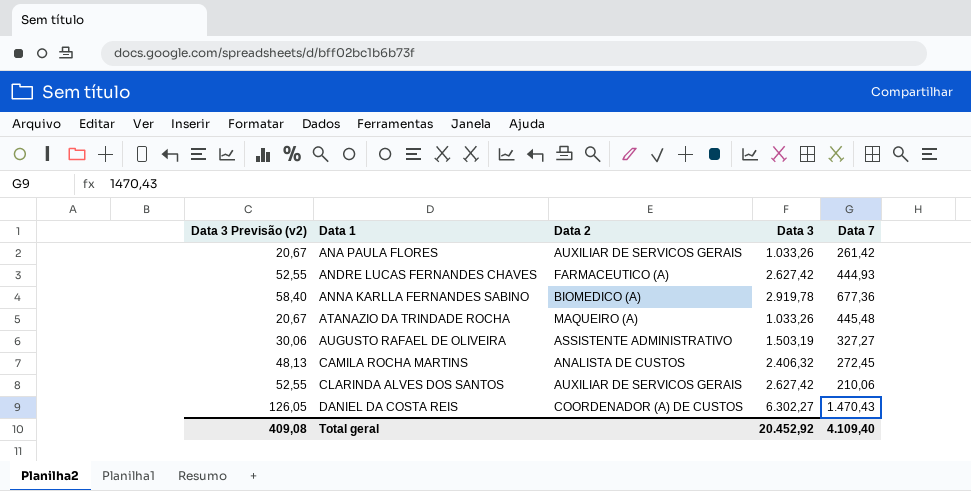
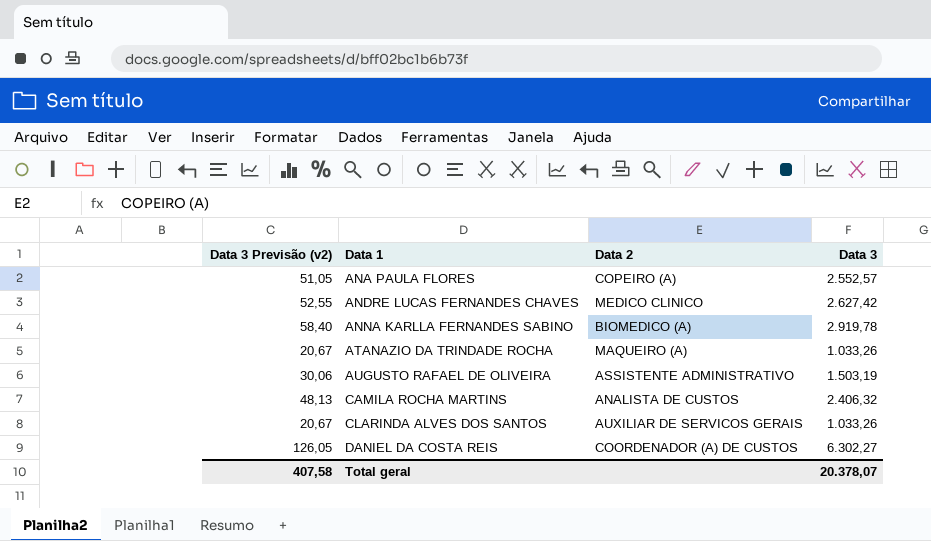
column Data 7 | position: 5 -> none
ANA PAULA FLORES | Data 3 Previsão (v2): 20,67 -> 51,05
ANA PAULA FLORES | Data 2: AUXILIAR DE SERVICOS GERAIS -> COPEIRO (A)
ANA PAULA FLORES | Data 3: 1.033,26 -> 2.552,57
ANDRE LUCAS FERNANDES CHAVES | Data 2: FARMACEUTICO (A) -> MEDICO CLINICO
CLARINDA ALVES DOS SANTOS | Data 3 Previsão (v2): 52,55 -> 20,67
CLARINDA ALVES DOS SANTOS | Data 3: 2.627,42 -> 1.033,26
Total geral | Data 3 Previsão (v2): 409,08 -> 407,58
Total geral | Data 3: 20.452,92 -> 20.378,07

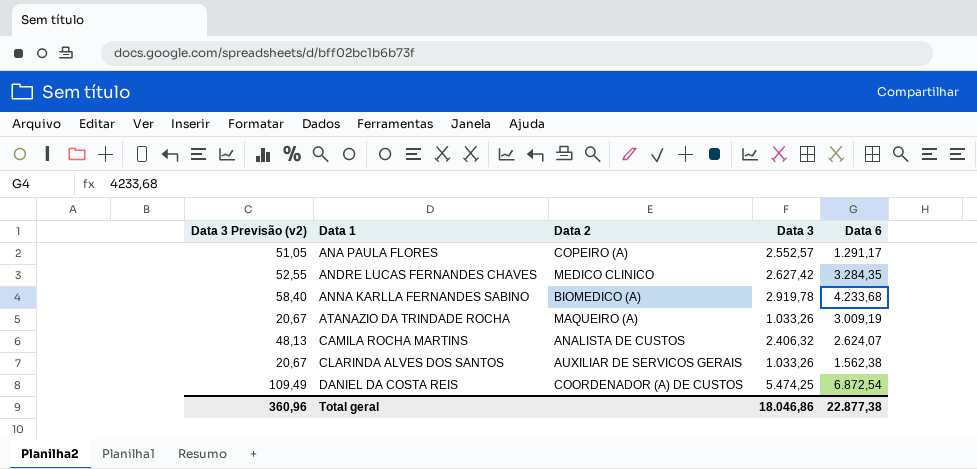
column Data 6 | position: none -> 5
row AUGUSTO RAFAEL DE OLIVEIRA: 30,06 | ASSISTENTE ADMINISTRATIVO | 1.503,19 -> none
DANIEL DA COSTA REIS | Data 3 Previsão (v2): 126,05 -> 109,49
DANIEL DA COSTA REIS | Data 3: 6.302,27 -> 5.474,25
Total geral | Data 3 Previsão (v2): 407,58 -> 360,96
Total geral | Data 3: 20.378,07 -> 18.046,86

